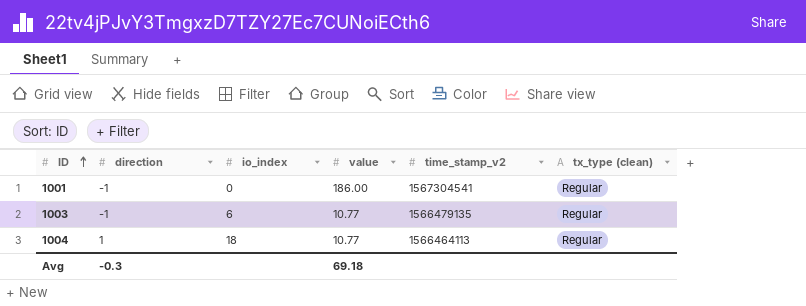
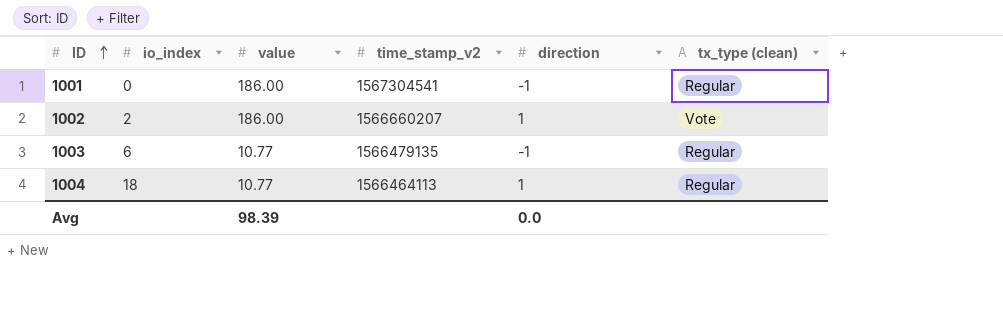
column direction | position: 2 -> 5
row 1002: none -> 2 | 186.00 | 1566660207 | 1 | Vote
Avg | value: 69.18 -> 98.39
Avg | direction: -0.3 -> 0.0

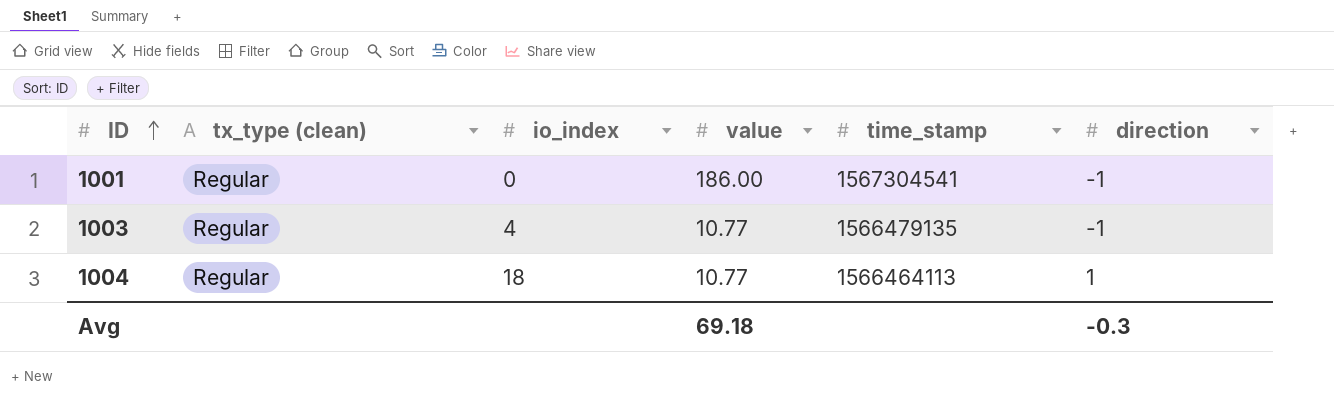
column tx_type (clean) | position: 6 -> 2
column name: time_stamp_v2 -> time_stamp
row 1002: 2 | 186.00 | 1566660207 | 1 | Vote -> none
1003 | io_index: 6 -> 4
Avg | value: 98.39 -> 69.18
Avg | direction: 0.0 -> -0.3

